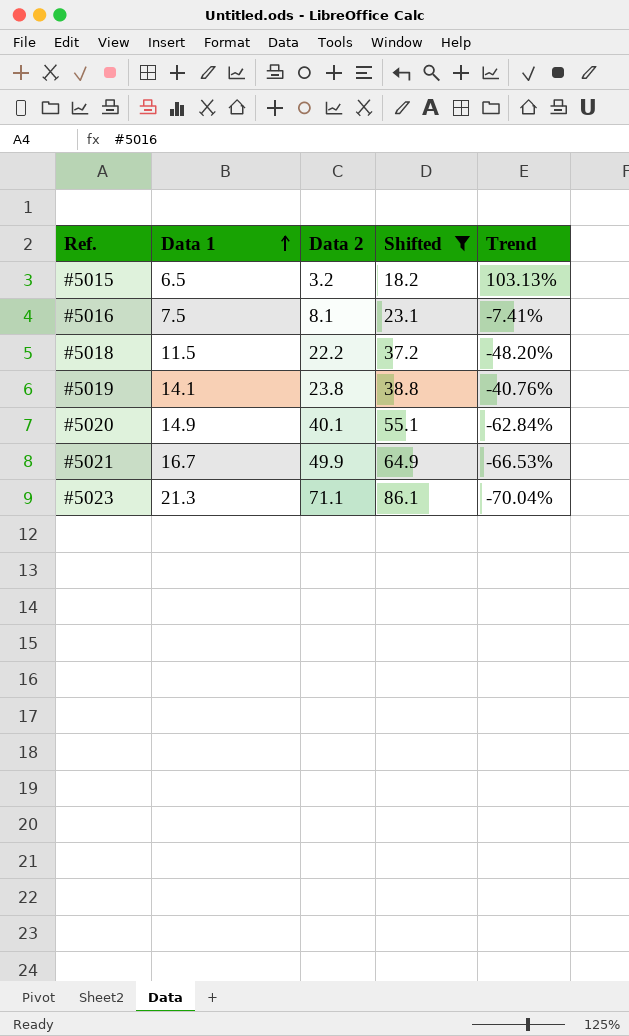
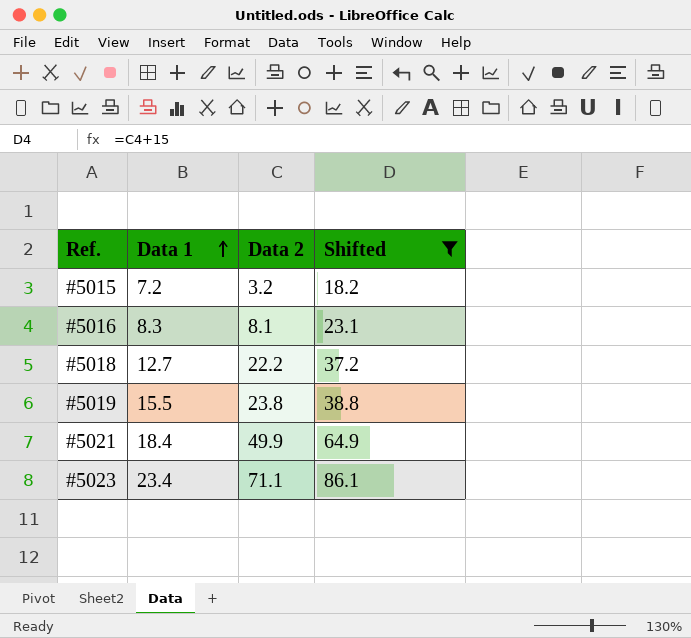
column Trend | formula: ([Data 1] - [Data 2]) / [Data 2] -> none
row #5020: 14.9 | 40.1 | 55.1 | -62.84% -> none
#5015 | Data 1: 6.5 -> 7.2
#5016 | Data 1: 7.5 -> 8.3
#5018 | Data 1: 11.5 -> 12.7
#5019 | Data 1: 14.1 -> 15.5
#5021 | Data 1: 16.7 -> 18.4
#5023 | Data 1: 21.3 -> 23.4

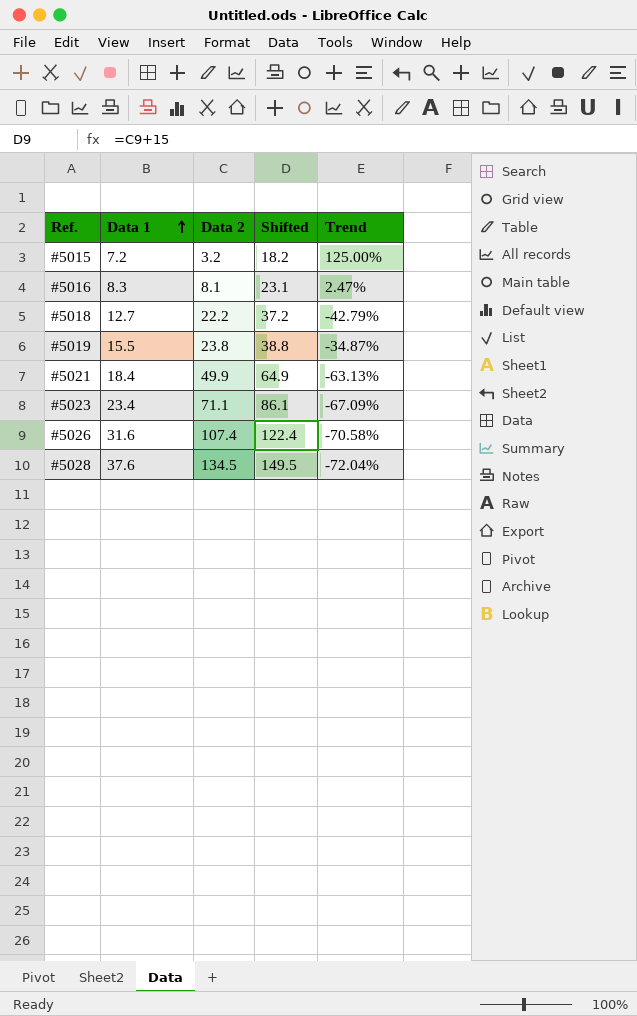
filter: Shifted <= 86.1 -> none
column Trend | formula: none -> ([Data 1] - [Data 2]) / [Data 2]

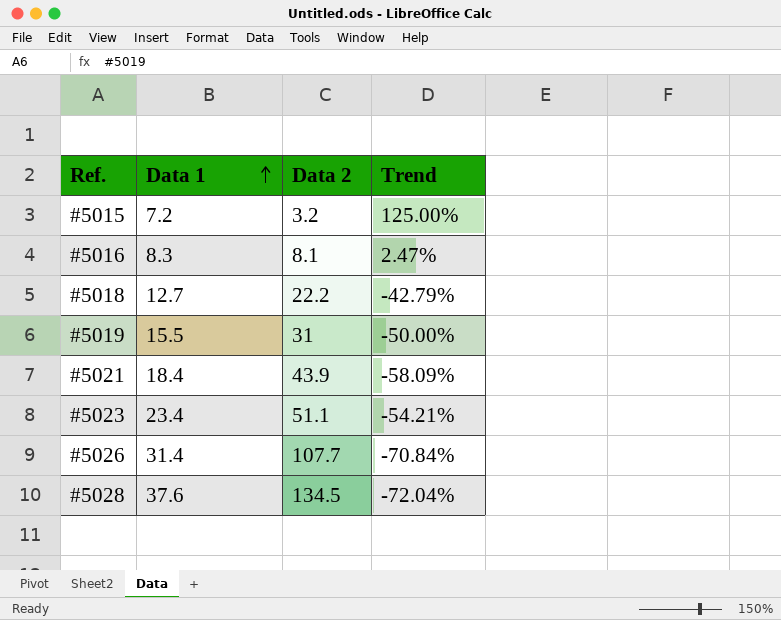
column Shifted | formula: [Data 2] + 15 -> none
#5019 | Data 2: 23.8 -> 31
#5019 | Trend: -34.87% -> -50.00%
#5021 | Data 2: 49.9 -> 43.9
#5021 | Trend: -63.13% -> -58.09%
#5023 | Data 2: 71.1 -> 51.1
#5023 | Trend: -67.09% -> -54.21%
#5026 | Data 1: 31.6 -> 31.4
#5026 | Data 2: 107.4 -> 107.7
#5026 | Trend: -70.58% -> -70.84%

